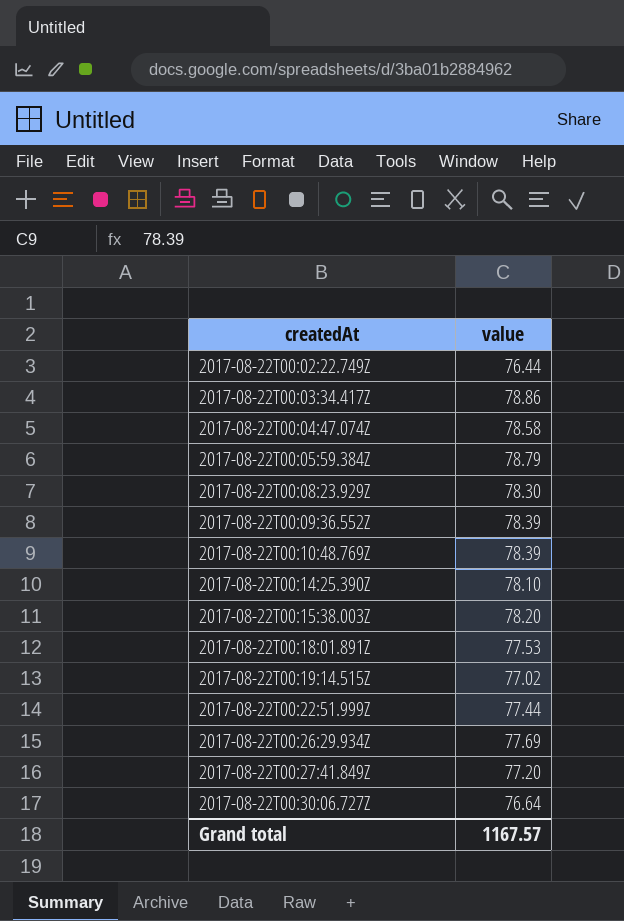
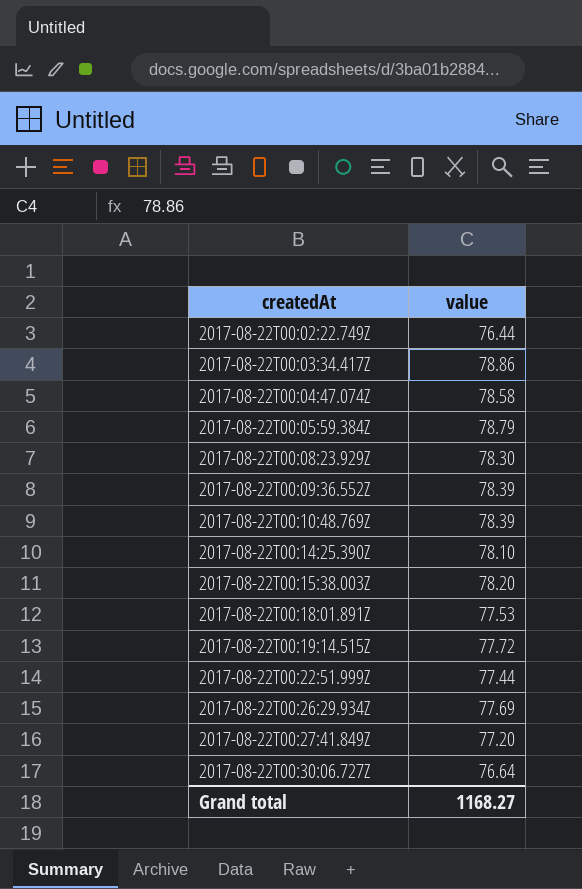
2017-08-22T00:19:14.515Z | value: 77.02 -> 77.72
Grand total | value: 1167.57 -> 1168.27

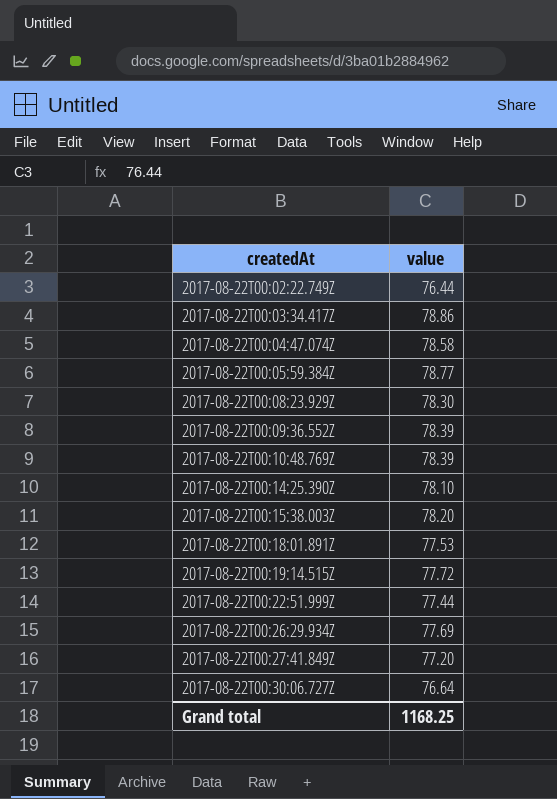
2017-08-22T00:05:59.384Z | value: 78.79 -> 78.77
Grand total | value: 1168.27 -> 1168.25

